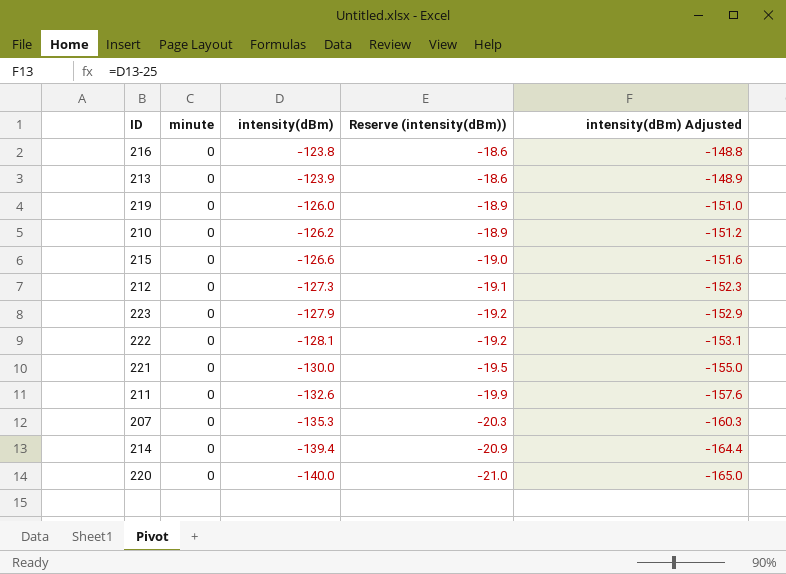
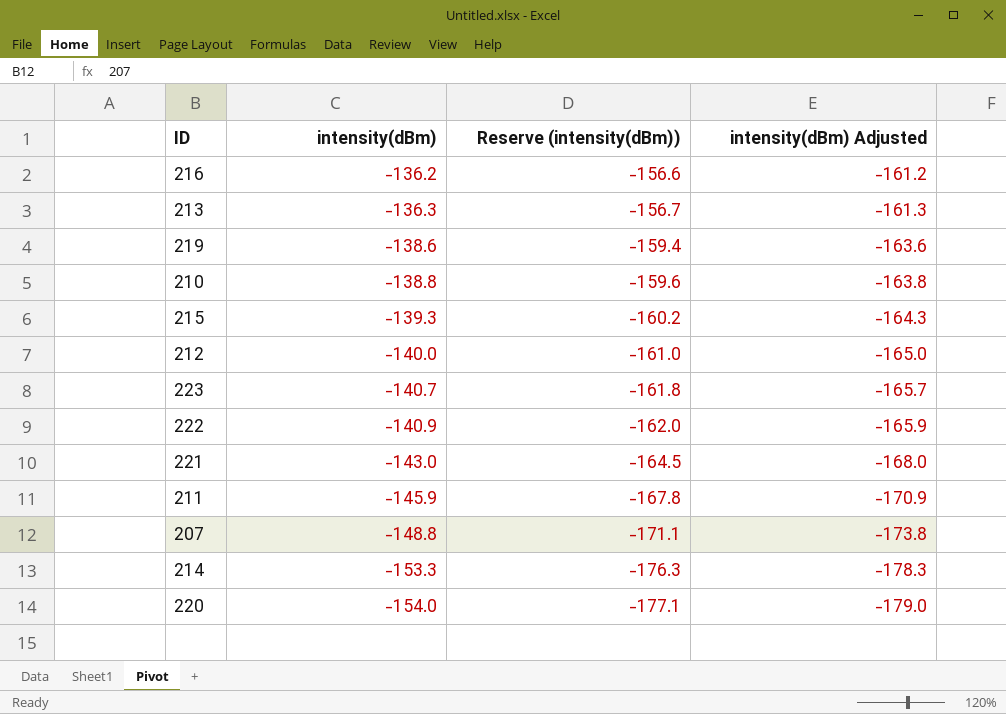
column minute | position: 2 -> none
column Reserve (intensity(dBm)) | formula: [intensity(dBm)] * 0.15 -> [intensity(dBm)] * 1.15
216 | intensity(dBm): -123.8 -> -136.2
216 | intensity(dBm) Adjusted: -148.8 -> -161.2
213 | intensity(dBm): -123.9 -> -136.3
213 | intensity(dBm) Adjusted: -148.9 -> -161.3
219 | intensity(dBm): -126.0 -> -138.6
219 | intensity(dBm) Adjusted: -151.0 -> -163.6
210 | intensity(dBm): -126.2 -> -138.8
210 | intensity(dBm) Adjusted: -151.2 -> -163.8
215 | intensity(dBm): -126.6 -> -139.3
215 | intensity(dBm) Adjusted: -151.6 -> -164.3
212 | intensity(dBm): -127.3 -> -140.0
212 | intensity(dBm) Adjusted: -152.3 -> -165.0
223 | intensity(dBm): -127.9 -> -140.7
223 | intensity(dBm) Adjusted: -152.9 -> -165.7
222 | intensity(dBm): -128.1 -> -140.9
222 | intensity(dBm) Adjusted: -153.1 -> -165.9
221 | intensity(dBm): -130.0 -> -143.0
221 | intensity(dBm) Adjusted: -155.0 -> -168.0
211 | intensity(dBm): -132.6 -> -145.9
211 | intensity(dBm) Adjusted: -157.6 -> -170.9
207 | intensity(dBm): -135.3 -> -148.8
207 | intensity(dBm) Adjusted: -160.3 -> -173.8
214 | intensity(dBm): -139.4 -> -153.3
214 | intensity(dBm) Adjusted: -164.4 -> -178.3
220 | intensity(dBm): -140.0 -> -154.0
220 | intensity(dBm) Adjusted: -165.0 -> -179.0

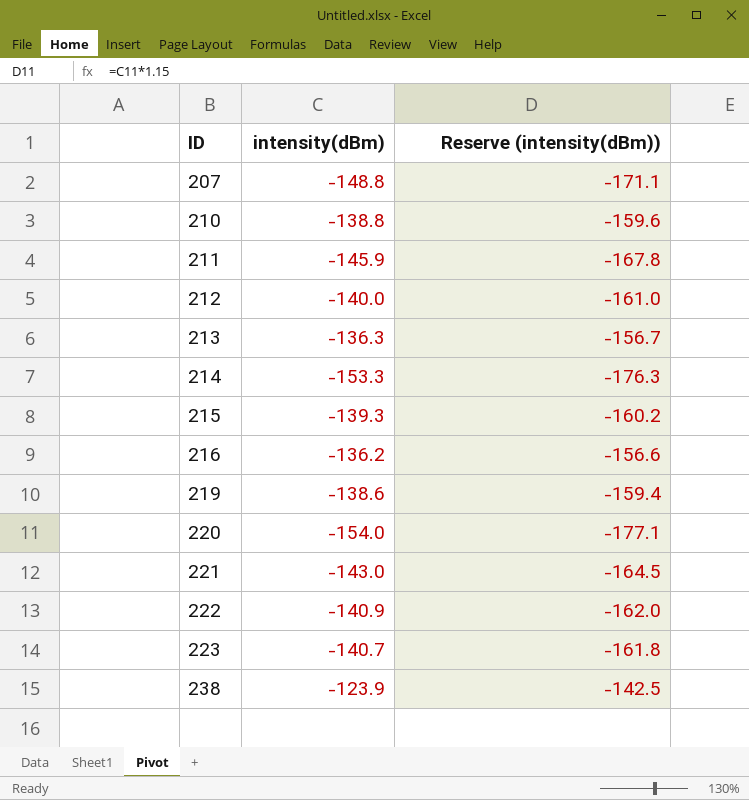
row order: intensity(dBm) descending -> ID ascending
column intensity(dBm) Adjusted | formula: [intensity(dBm)] - 25 -> none
row 238: none -> -123.9 | -142.5

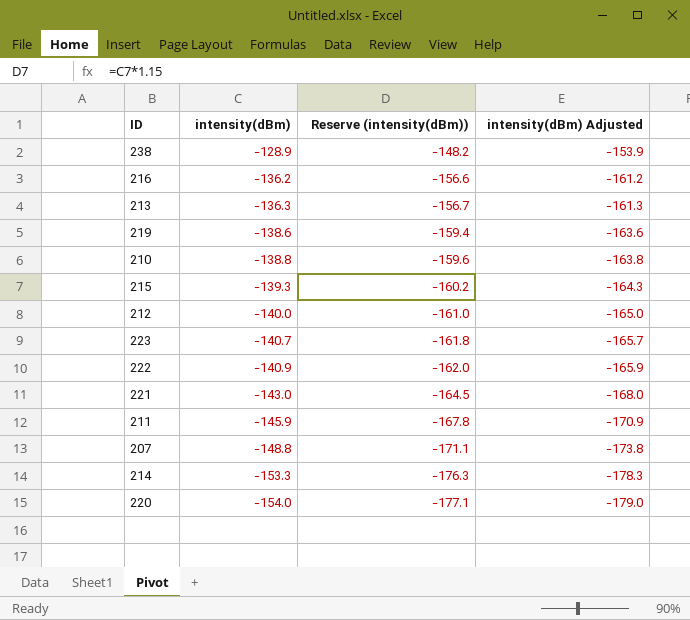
row order: ID ascending -> intensity(dBm) descending
column intensity(dBm) Adjusted | formula: none -> [intensity(dBm)] - 25
238 | intensity(dBm): -123.9 -> -128.9
238 | Reserve (intensity(dBm)): -142.5 -> -148.2

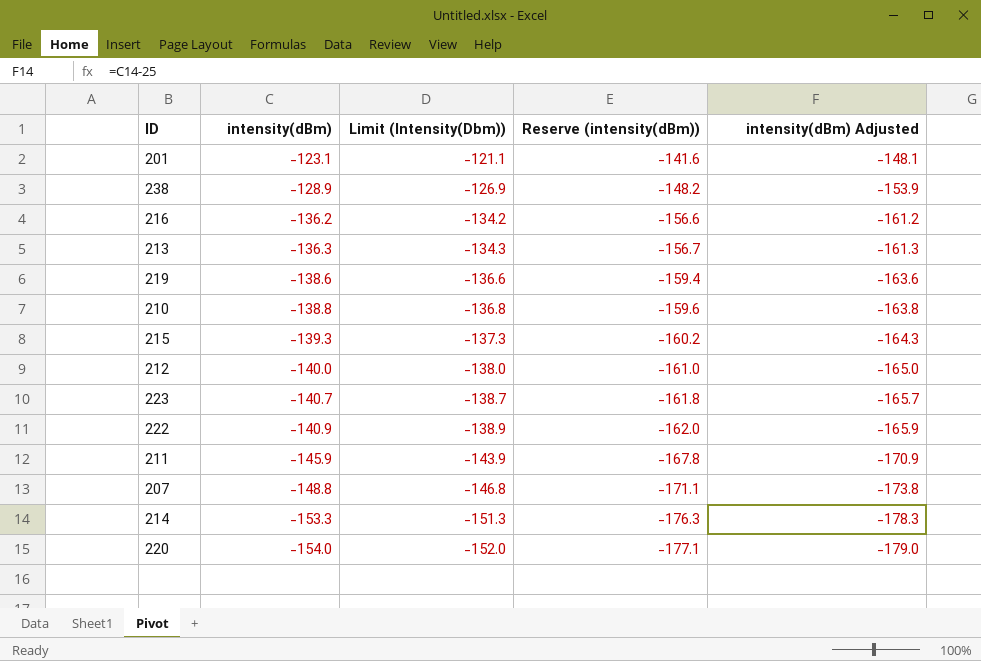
column Limit (Intensity(Dbm)) | formula: none -> [intensity(dBm)] + 2
row 221: -143.0 | -164.5 | -168.0 -> none
row 201: none -> -123.1 | -121.1 | -141.6 | -148.1

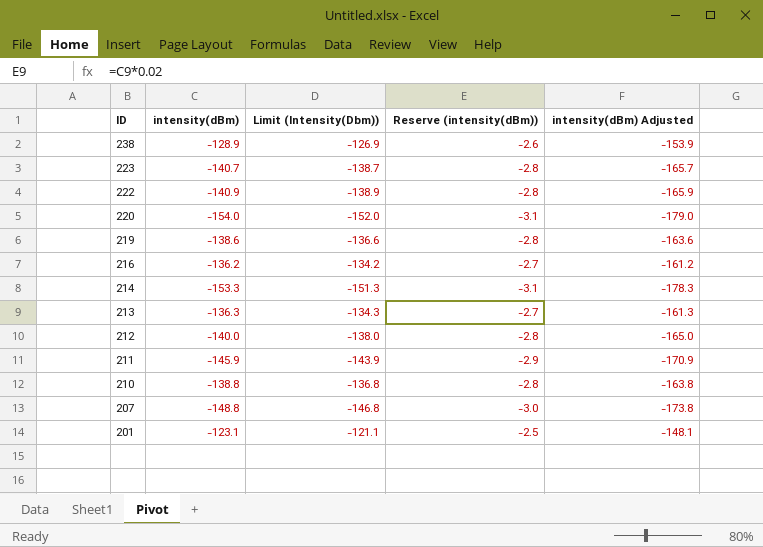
row order: intensity(dBm) descending -> ID descending
column Reserve (intensity(dBm)) | formula: [intensity(dBm)] * 1.15 -> [intensity(dBm)] * 0.02
row 215: -139.3 | -137.3 | -160.2 | -164.3 -> none

